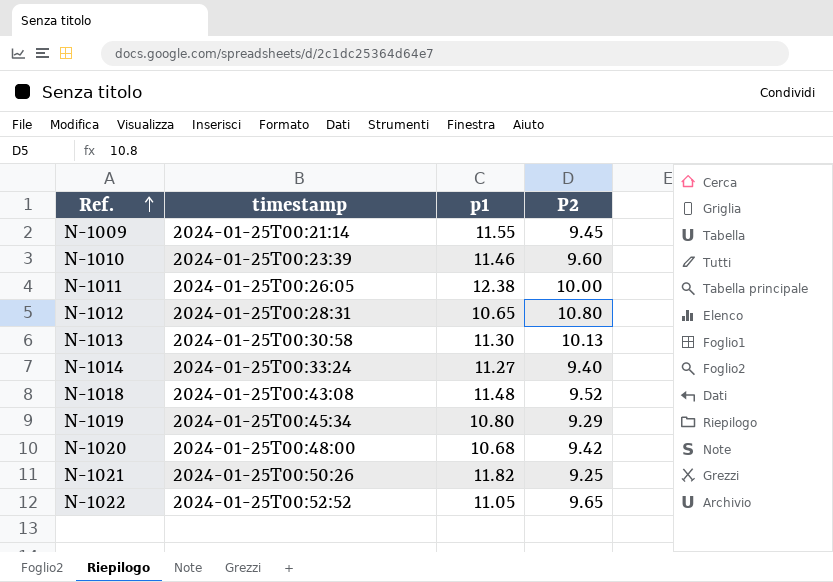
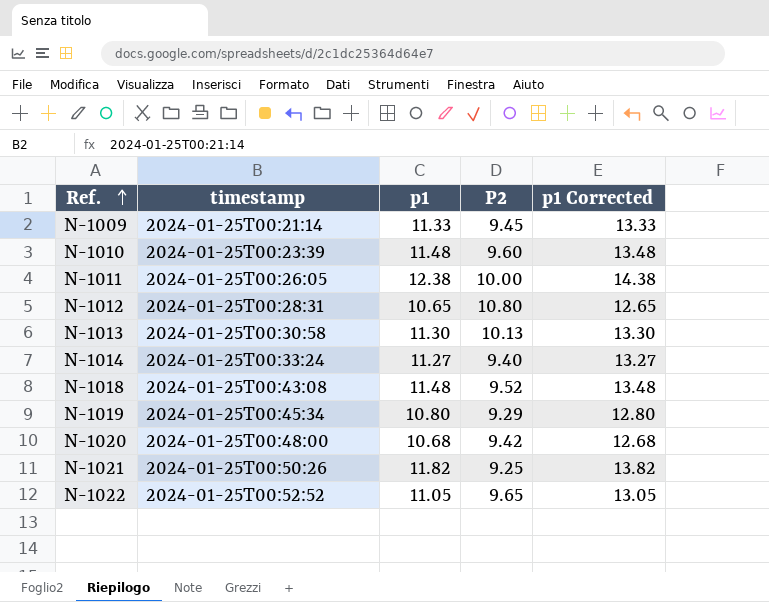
column p1 Corrected | formula: none -> [p1] + 2
N-1009 | p1: 11.55 -> 11.33
N-1010 | p1: 11.46 -> 11.48

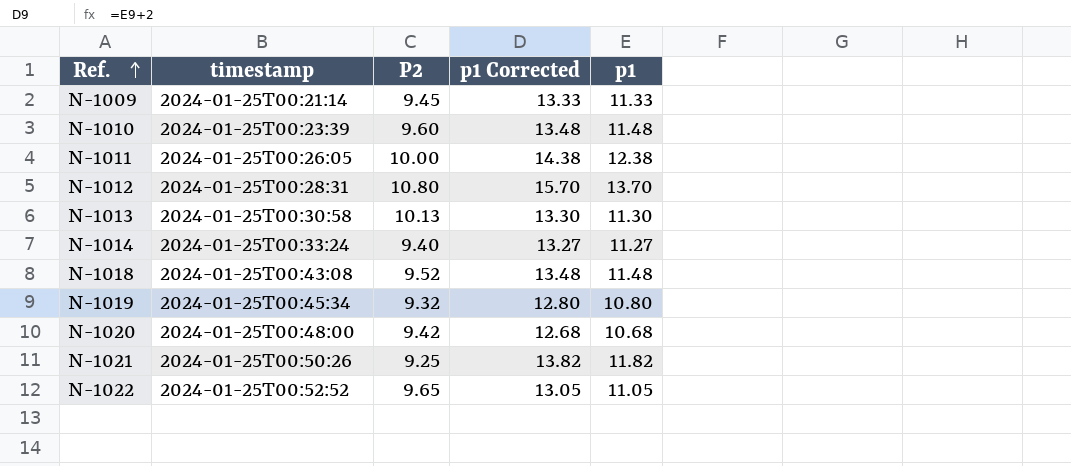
column p1 | position: 3 -> 5
N-1012 | p1 Corrected: 12.65 -> 15.70
N-1012 | p1: 10.65 -> 13.70
N-1019 | P2: 9.29 -> 9.32

